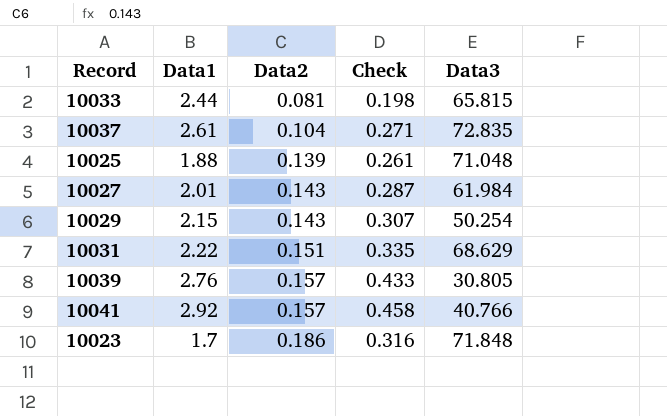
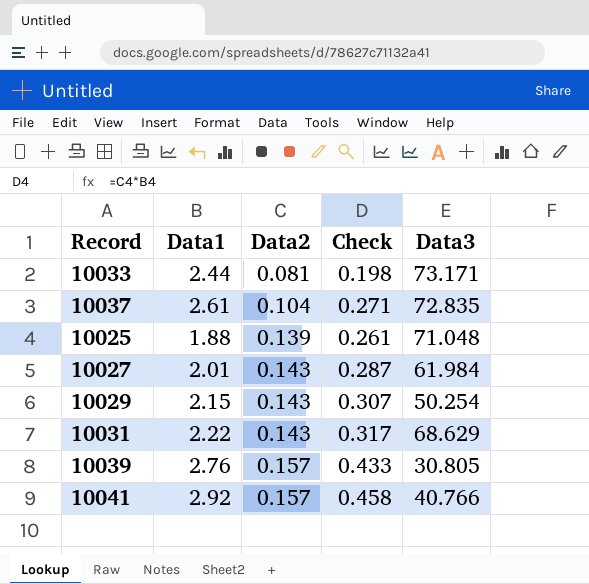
row 10023: 1.7 | 0.186 | 0.316 | 71.848 -> none
10033 | Data3: 65.815 -> 73.171
10031 | Data2: 0.151 -> 0.143
10031 | Check: 0.335 -> 0.317

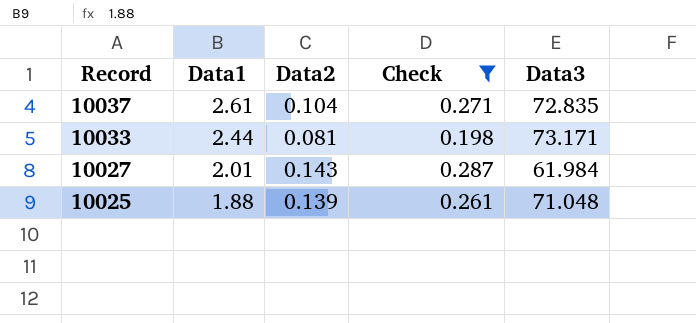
filter: none -> Check <= 0.287
row order: Data2 ascending -> Record descending

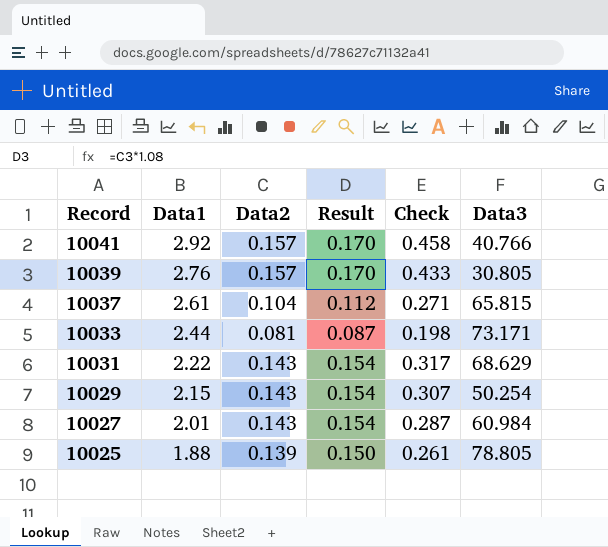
filter: Check <= 0.287 -> none
column Result | formula: none -> [Data2] * 1.08
10037 | Data3: 72.835 -> 65.815
10027 | Data3: 61.984 -> 60.984
10025 | Data3: 71.048 -> 78.805

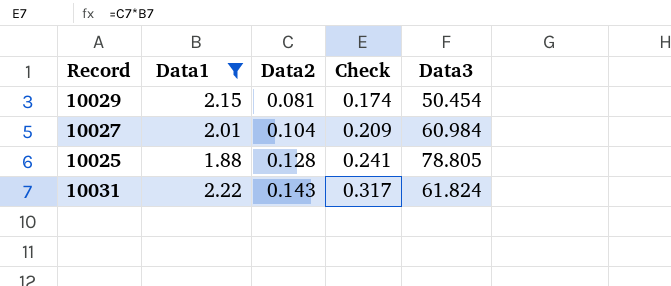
filter: none -> Data1 <= 2.22
row order: Record descending -> Data2 ascending
column Result | formula: [Data2] * 1.08 -> none
10029 | Data2: 0.143 -> 0.081
10029 | Check: 0.307 -> 0.174
10029 | Data3: 50.254 -> 50.454
10027 | Data2: 0.143 -> 0.104
10027 | Check: 0.287 -> 0.209
10025 | Data2: 0.139 -> 0.128
10025 | Check: 0.261 -> 0.241
10031 | Data3: 68.629 -> 61.824

